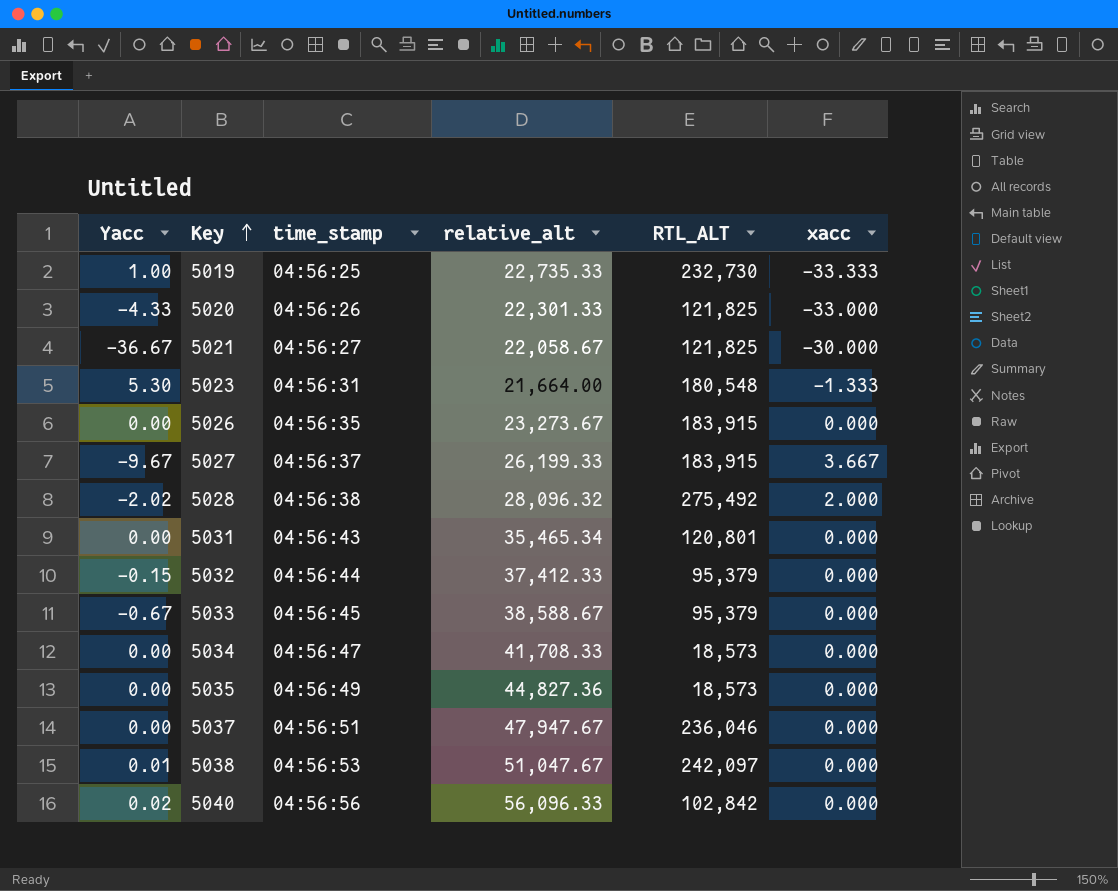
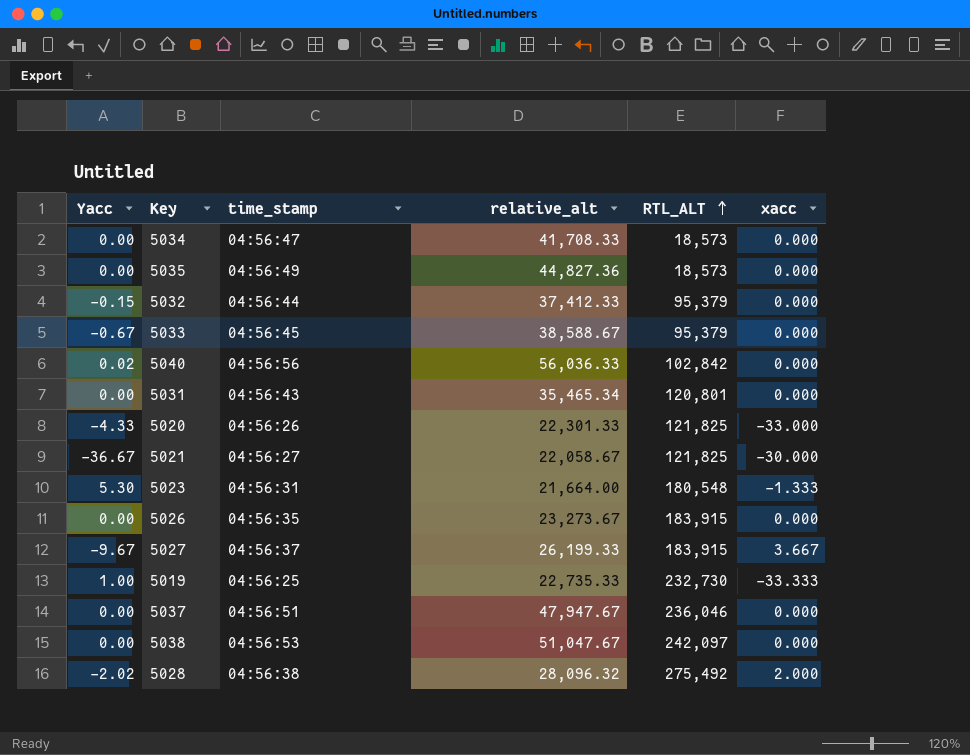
row order: Key ascending -> RTL_ALT ascending
5040 | relative_alt: 56,096.33 -> 56,036.33
5038 | Yacc: 0.01 -> 0.00

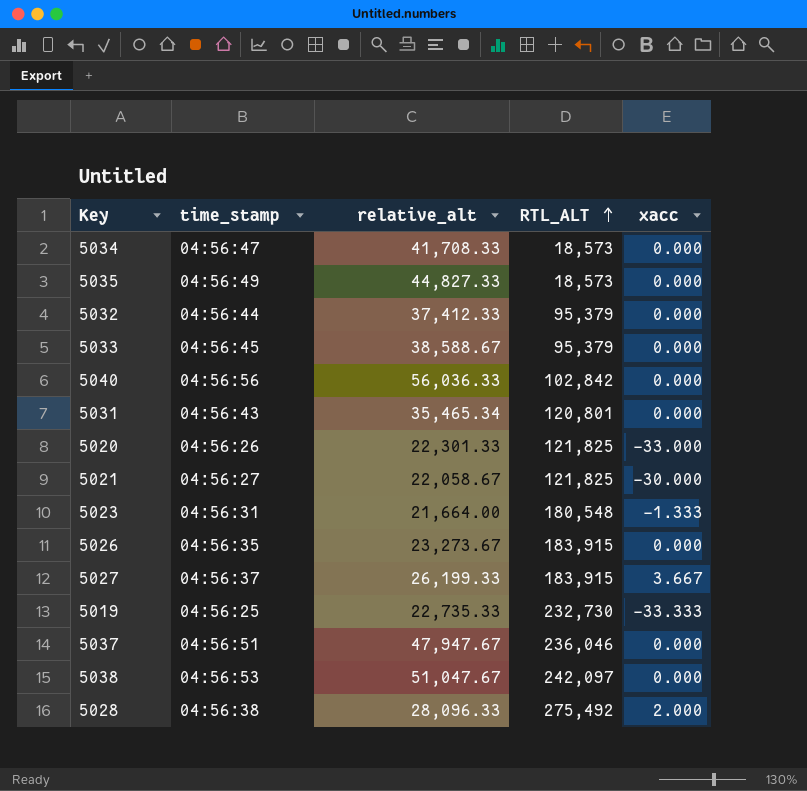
column Yacc | position: 1 -> none
5035 | relative_alt: 44,827.36 -> 44,827.33
5028 | relative_alt: 28,096.32 -> 28,096.33

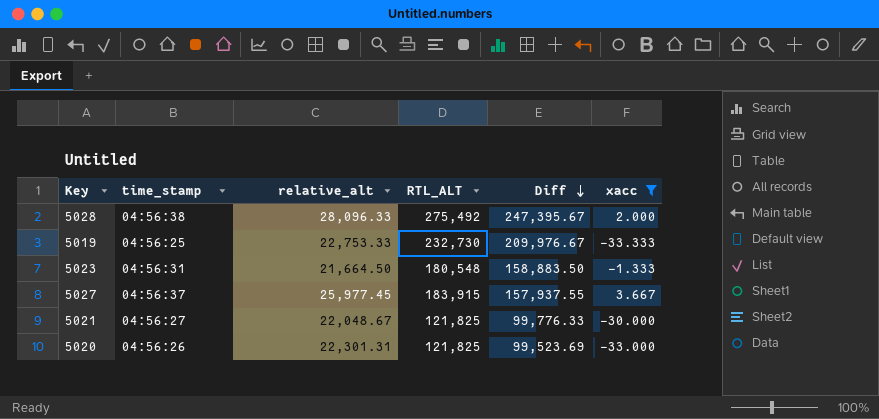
filter: none -> xacc != 0.000
row order: RTL_ALT ascending -> Diff descending
column Diff | formula: none -> [RTL_ALT] - [relative_alt]
5019 | relative_alt: 22,735.33 -> 22,753.33
5023 | relative_alt: 21,664.00 -> 21,664.50
5027 | relative_alt: 26,199.33 -> 25,977.45
5021 | relative_alt: 22,058.67 -> 22,048.67
5020 | relative_alt: 22,301.33 -> 22,301.31

